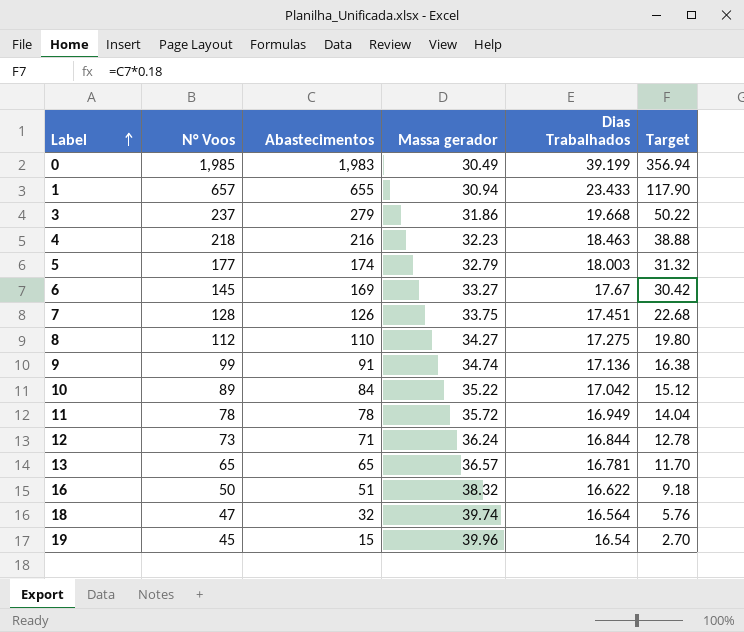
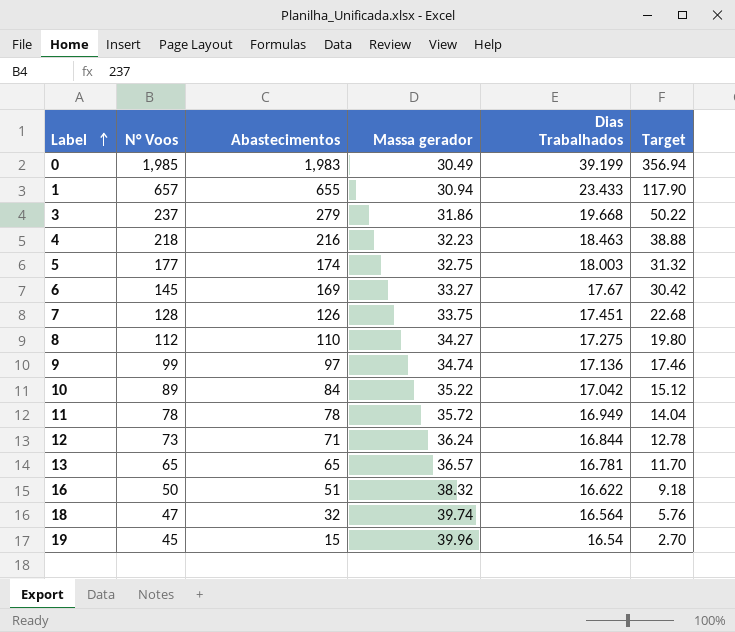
5 | Massa gerador: 32.79 -> 32.75
9 | Abastecimentos: 91 -> 97
9 | Target: 16.38 -> 17.46

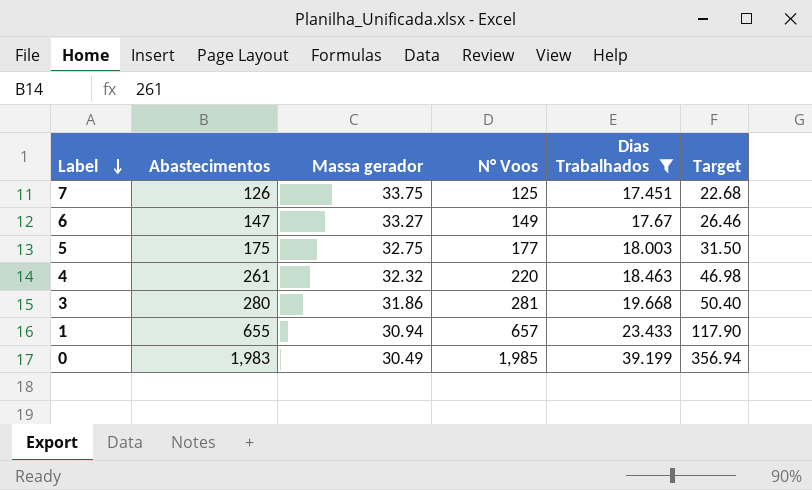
filter: none -> Dias Trabalhados >= 17.451
row order: Label ascending -> Label descending
column N° Voos | position: 2 -> 4
7 | N° Voos: 128 -> 125
6 | Abastecimentos: 169 -> 147
6 | N° Voos: 145 -> 149
6 | Target: 30.42 -> 26.46
5 | Abastecimentos: 174 -> 175
5 | Target: 31.32 -> 31.50
4 | Abastecimentos: 216 -> 261
4 | Massa gerador: 32.23 -> 32.32
4 | N° Voos: 218 -> 220
4 | Target: 38.88 -> 46.98
3 | Abastecimentos: 279 -> 280
3 | N° Voos: 237 -> 281
3 | Target: 50.22 -> 50.40

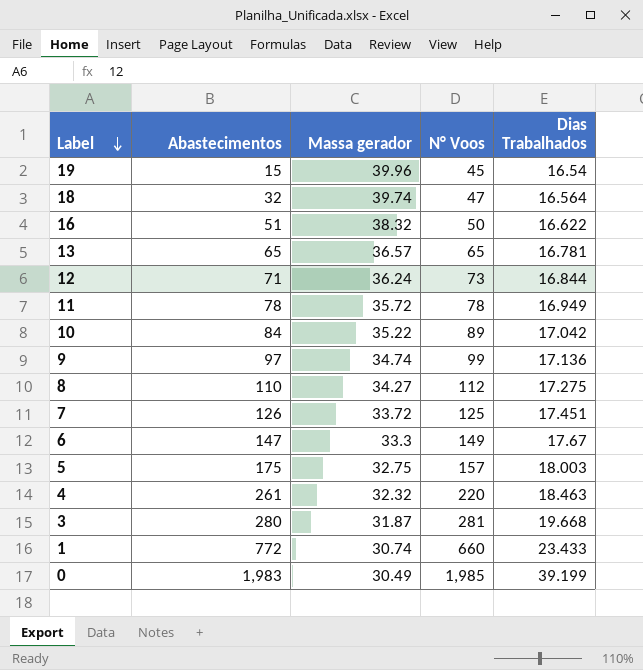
filter: Dias Trabalhados >= 17.451 -> none
column Target | formula: [Abastecimentos] * 0.18 -> none
7 | Massa gerador: 33.75 -> 33.72
6 | Massa gerador: 33.27 -> 33.3
5 | N° Voos: 177 -> 157
3 | Massa gerador: 31.86 -> 31.87
1 | Abastecimentos: 655 -> 772
1 | Massa gerador: 30.94 -> 30.74
1 | N° Voos: 657 -> 660

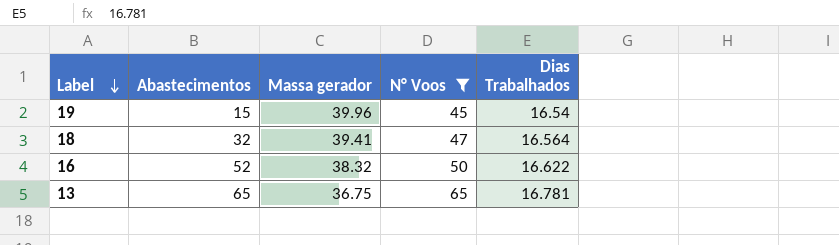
filter: none -> N° Voos <= 65
18 | Massa gerador: 39.74 -> 39.41
16 | Abastecimentos: 51 -> 52
13 | Massa gerador: 36.57 -> 36.75

